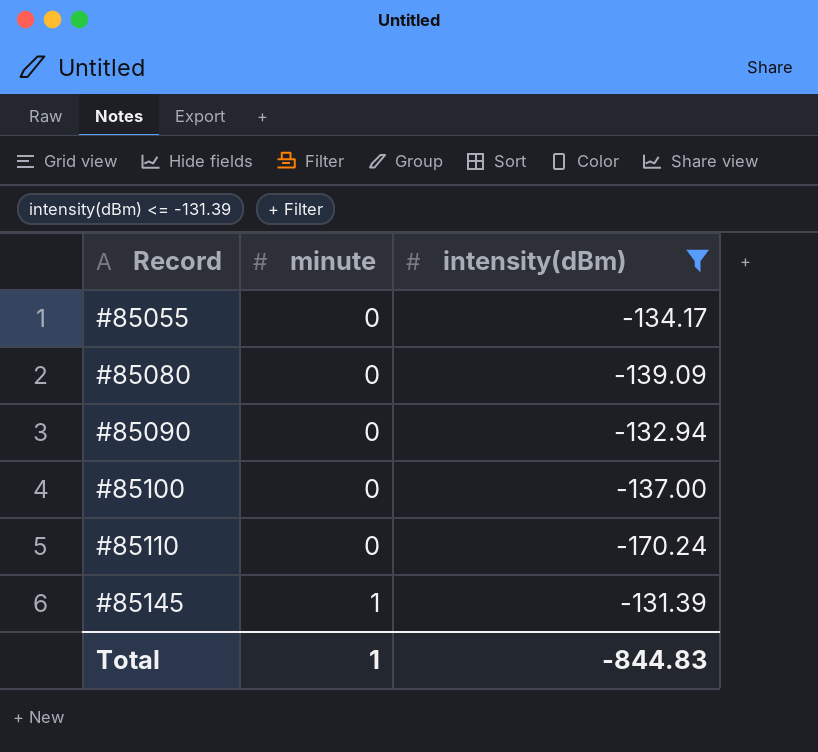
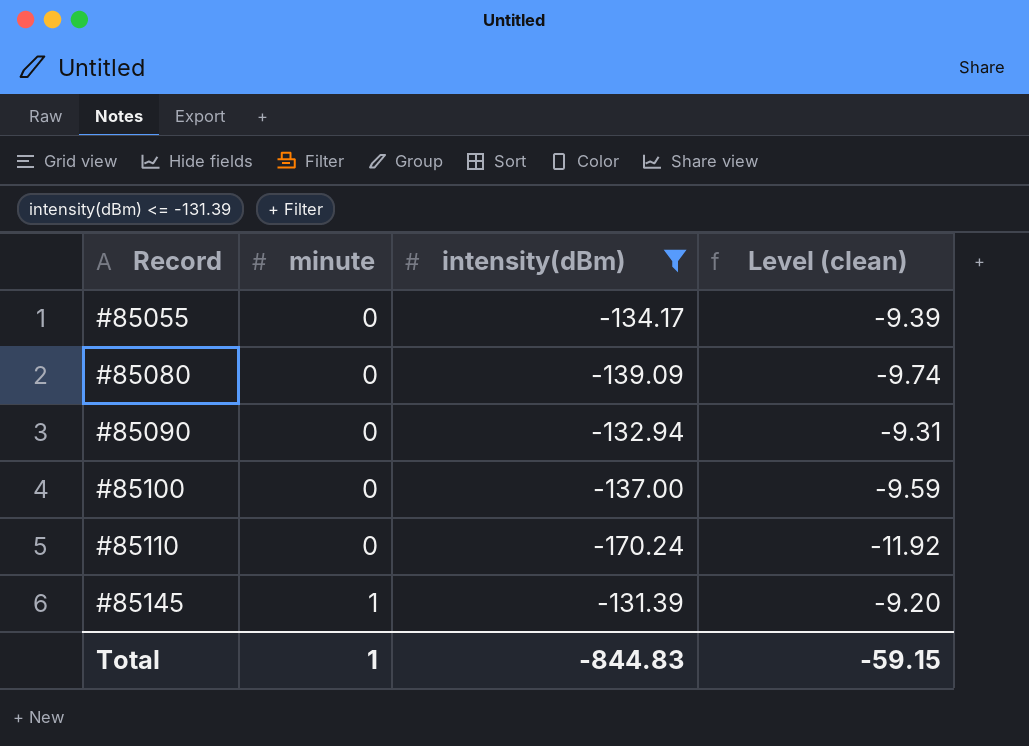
column Level (clean) | formula: none -> [intensity(dBm)] * 0.07

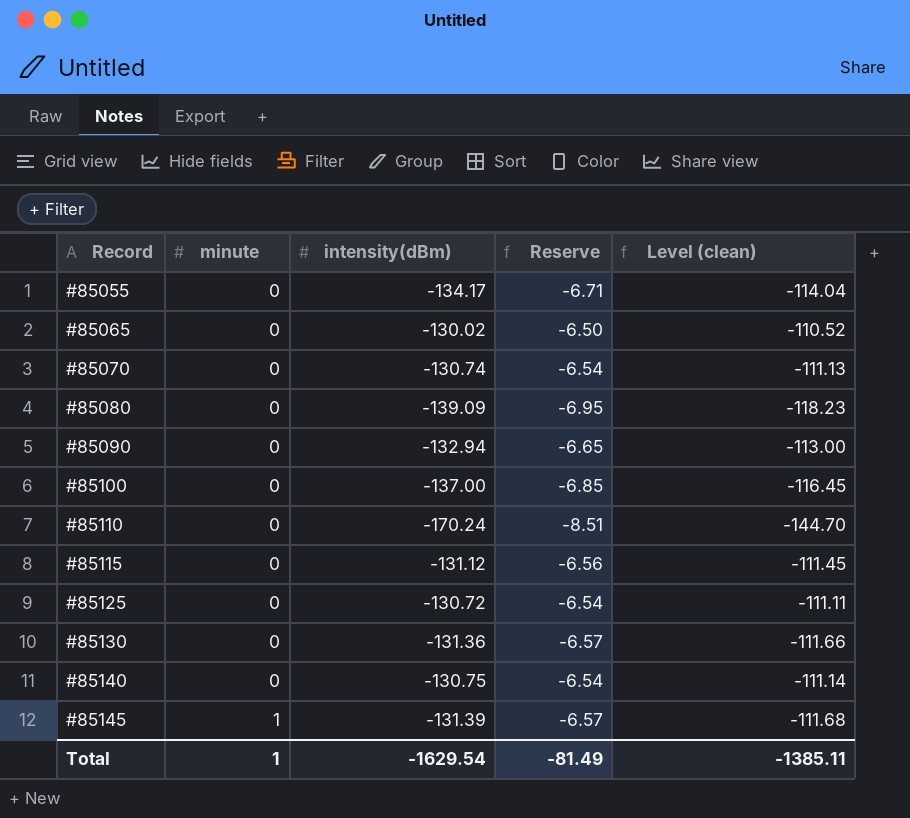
filter: intensity(dBm) <= -131.39 -> none
column Reserve | formula: none -> [intensity(dBm)] * 0.05
column Level (clean) | formula: [intensity(dBm)] * 0.07 -> [intensity(dBm)] * 0.85
Total | intensity(dBm): -844.83 -> -1629.54
Total | Level (clean): -59.15 -> -1385.11

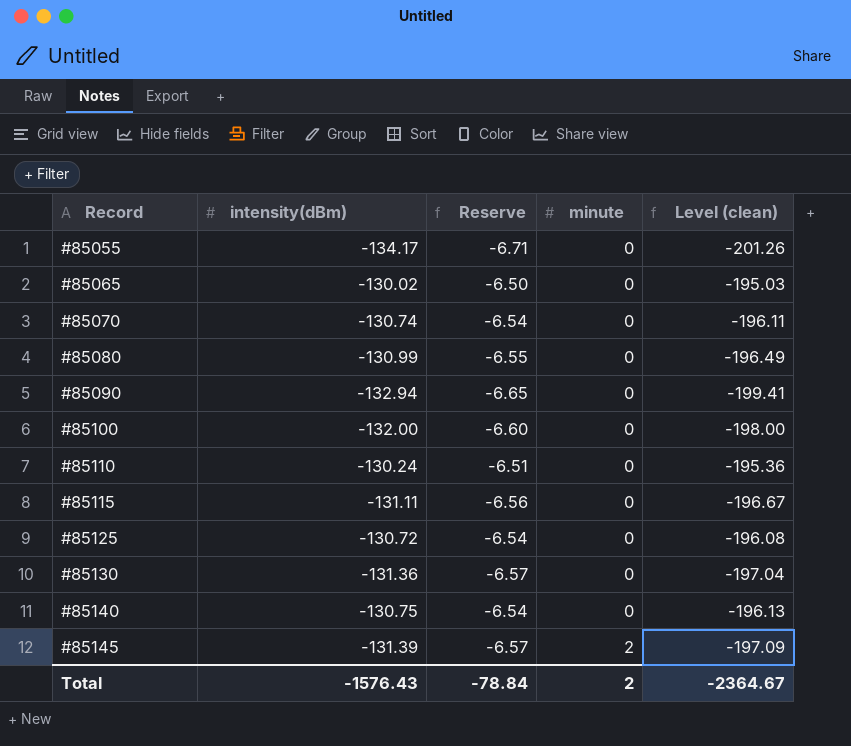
column minute | position: 2 -> 4
column Level (clean) | formula: [intensity(dBm)] * 0.85 -> [intensity(dBm)] * 1.5
#85080 | intensity(dBm): -139.09 -> -130.99
#85080 | Reserve: -6.95 -> -6.55
#85100 | intensity(dBm): -137.00 -> -132.00
#85100 | Reserve: -6.85 -> -6.60
#85110 | intensity(dBm): -170.24 -> -130.24
#85110 | Reserve: -8.51 -> -6.51
#85115 | intensity(dBm): -131.12 -> -131.11
#85145 | minute: 1 -> 2
Total | intensity(dBm): -1629.54 -> -1576.43
Total | Reserve: -81.49 -> -78.84
Total | minute: 1 -> 2
Total | Level (clean): -1385.11 -> -2364.67

